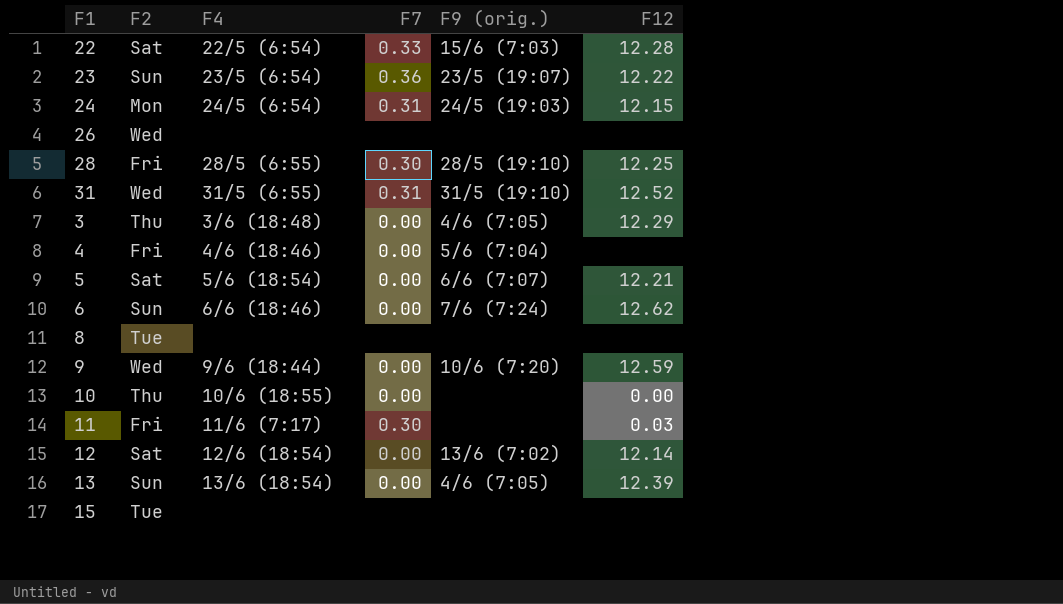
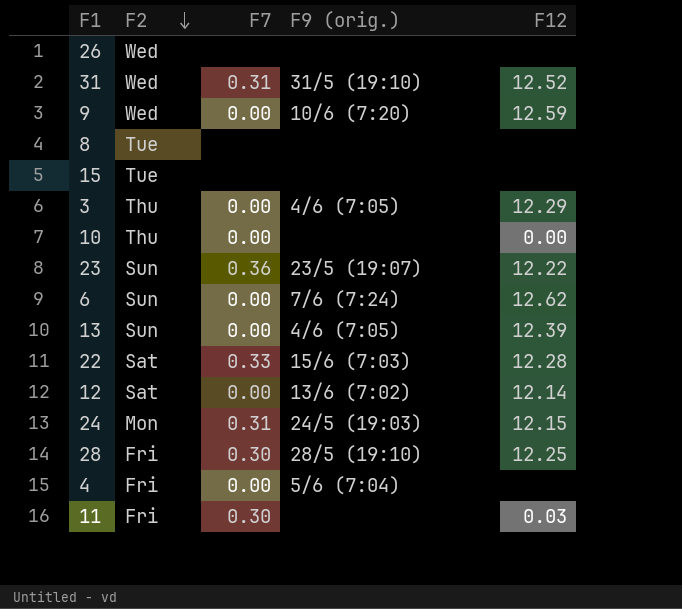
row order: none -> F2 descending
column F4 | position: 3 -> none
row 5: Sat | 5/6 (18:54) | 0.00 | 6/6 (7:07) | 12.21 -> none

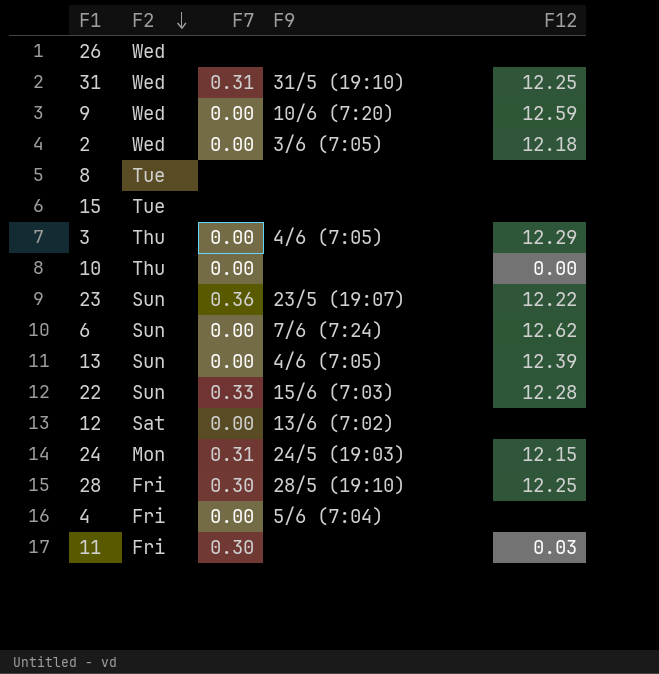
column name: F9 (orig.) -> F9
31 | F12: 12.52 -> 12.25
row 2: none -> Wed | 0.00 | 3/6 (7:05) | 12.18
22 | F2: Sat -> Sun
12 | F12: 12.14 -> none

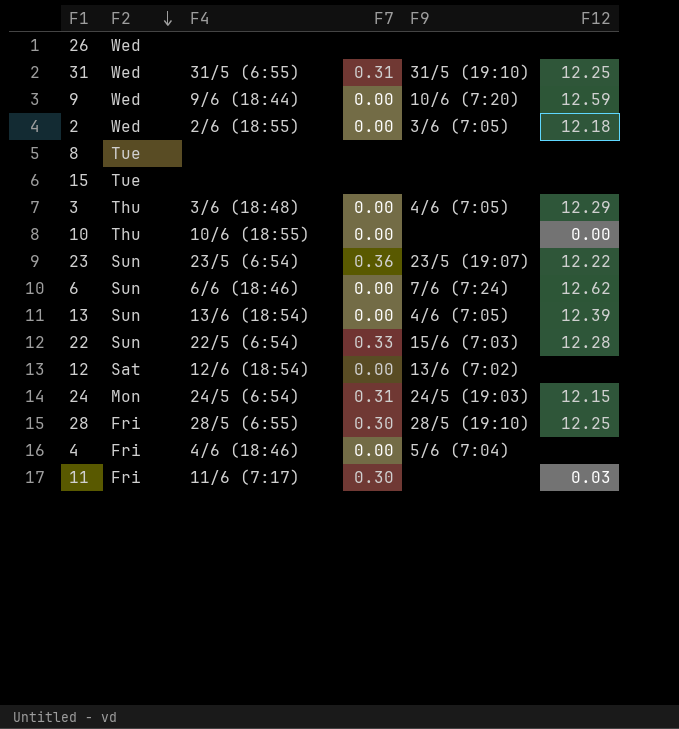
column F4 | position: none -> 3

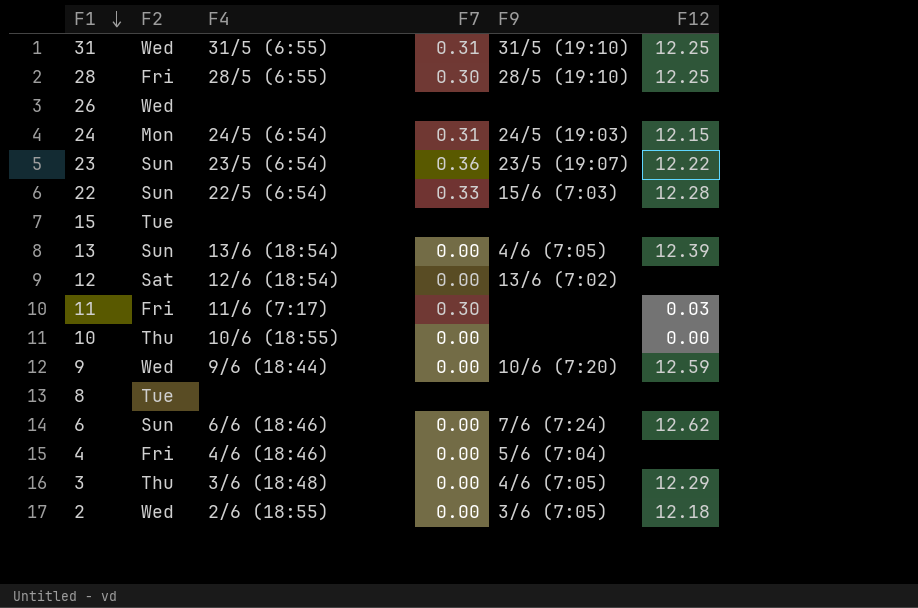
row order: F2 descending -> F1 descending

